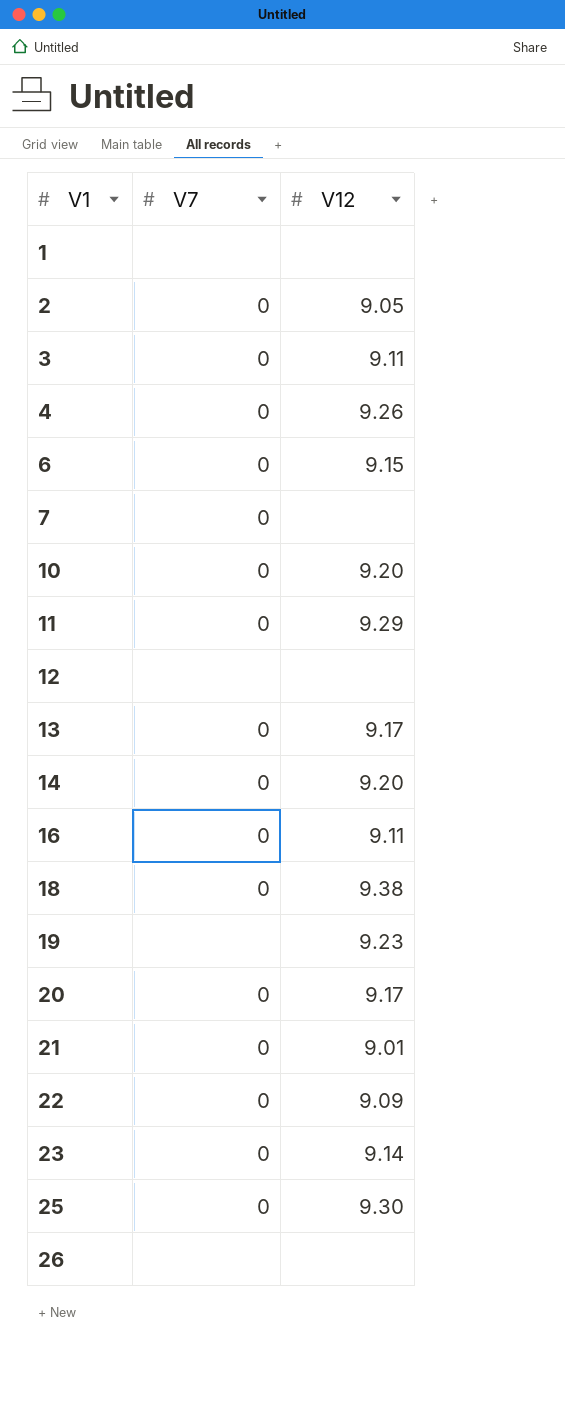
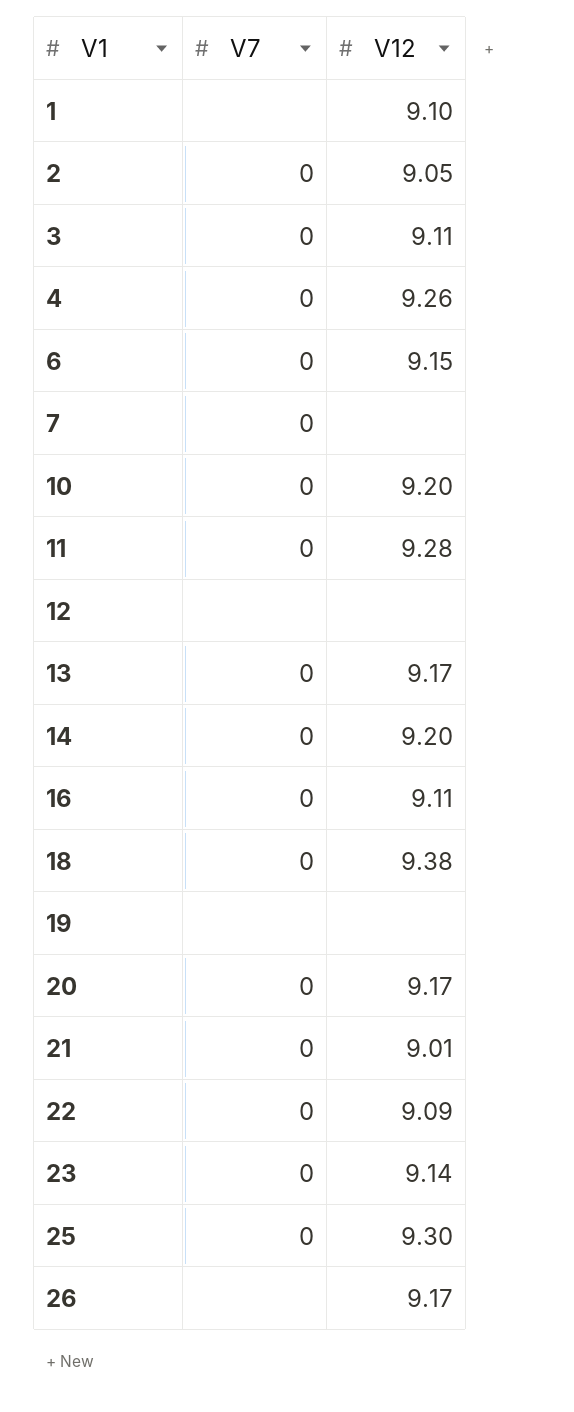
1 | V12: none -> 9.10
11 | V12: 9.29 -> 9.28
19 | V12: 9.23 -> none
26 | V12: none -> 9.17

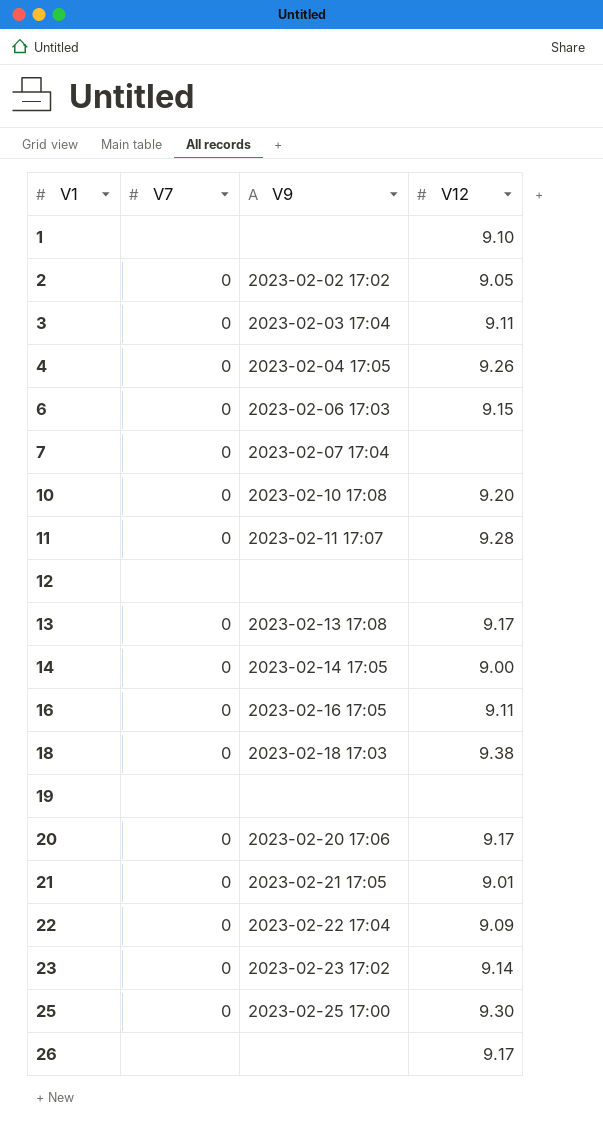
column V9 | position: none -> 3
14 | V12: 9.20 -> 9.00

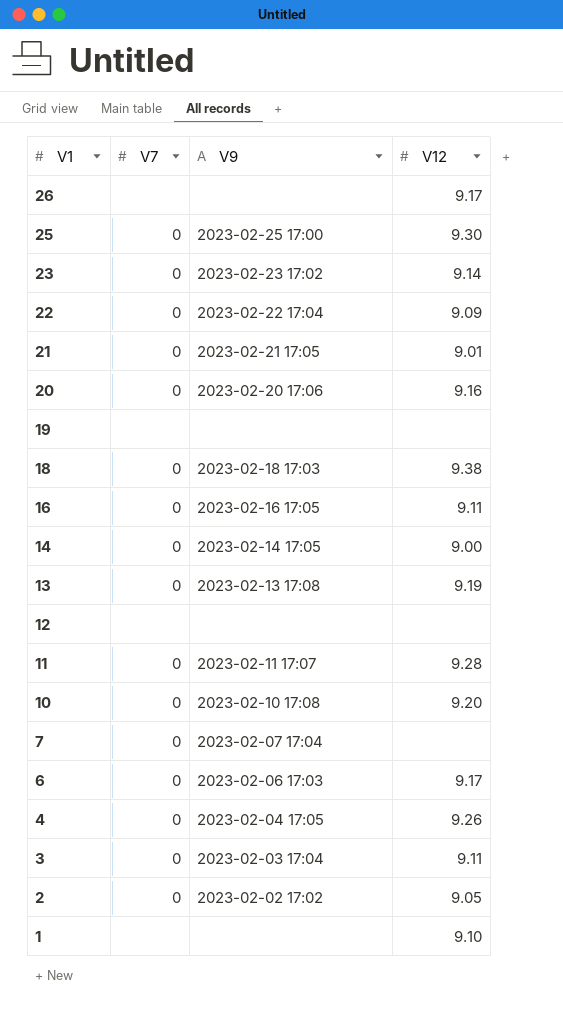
row order: V1 ascending -> V1 descending
20 | V12: 9.17 -> 9.16
13 | V12: 9.17 -> 9.19
6 | V12: 9.15 -> 9.17

